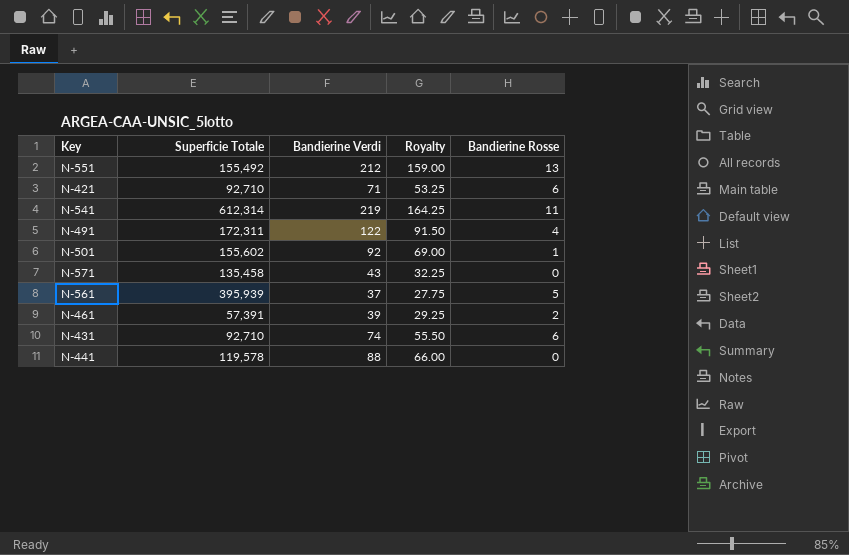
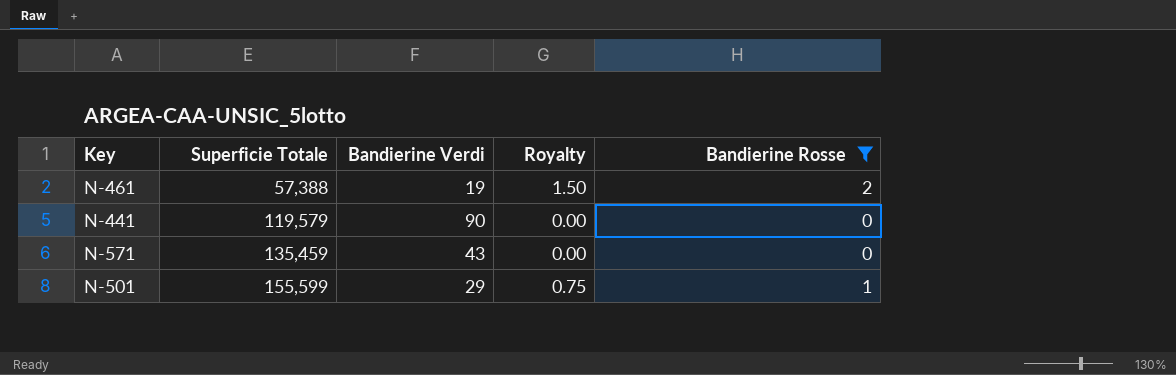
filter: none -> Bandierine Rosse <= 2
row order: none -> Superficie Totale ascending
column Royalty | formula: [Bandierine Verdi] * 0.75 -> [Bandierine Rosse] * 0.75
N-461 | Superficie Totale: 57,391 -> 57,388
N-461 | Bandierine Verdi: 39 -> 19
N-441 | Superficie Totale: 119,578 -> 119,579
N-441 | Bandierine Verdi: 88 -> 90
N-571 | Superficie Totale: 135,458 -> 135,459
N-501 | Superficie Totale: 155,602 -> 155,599
N-501 | Bandierine Verdi: 92 -> 29

